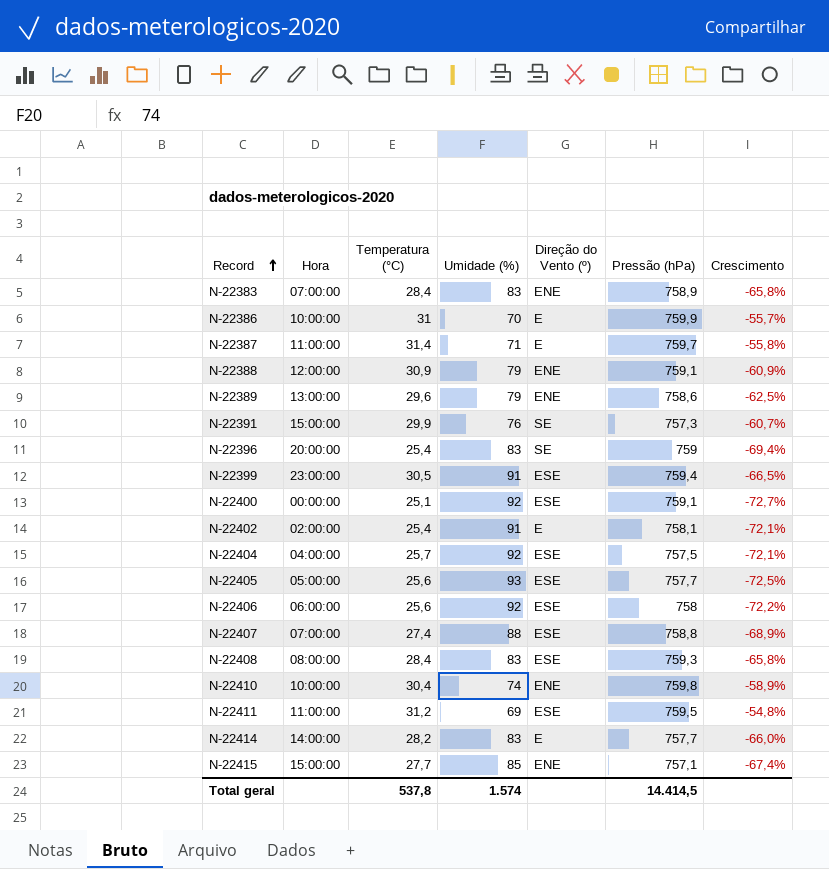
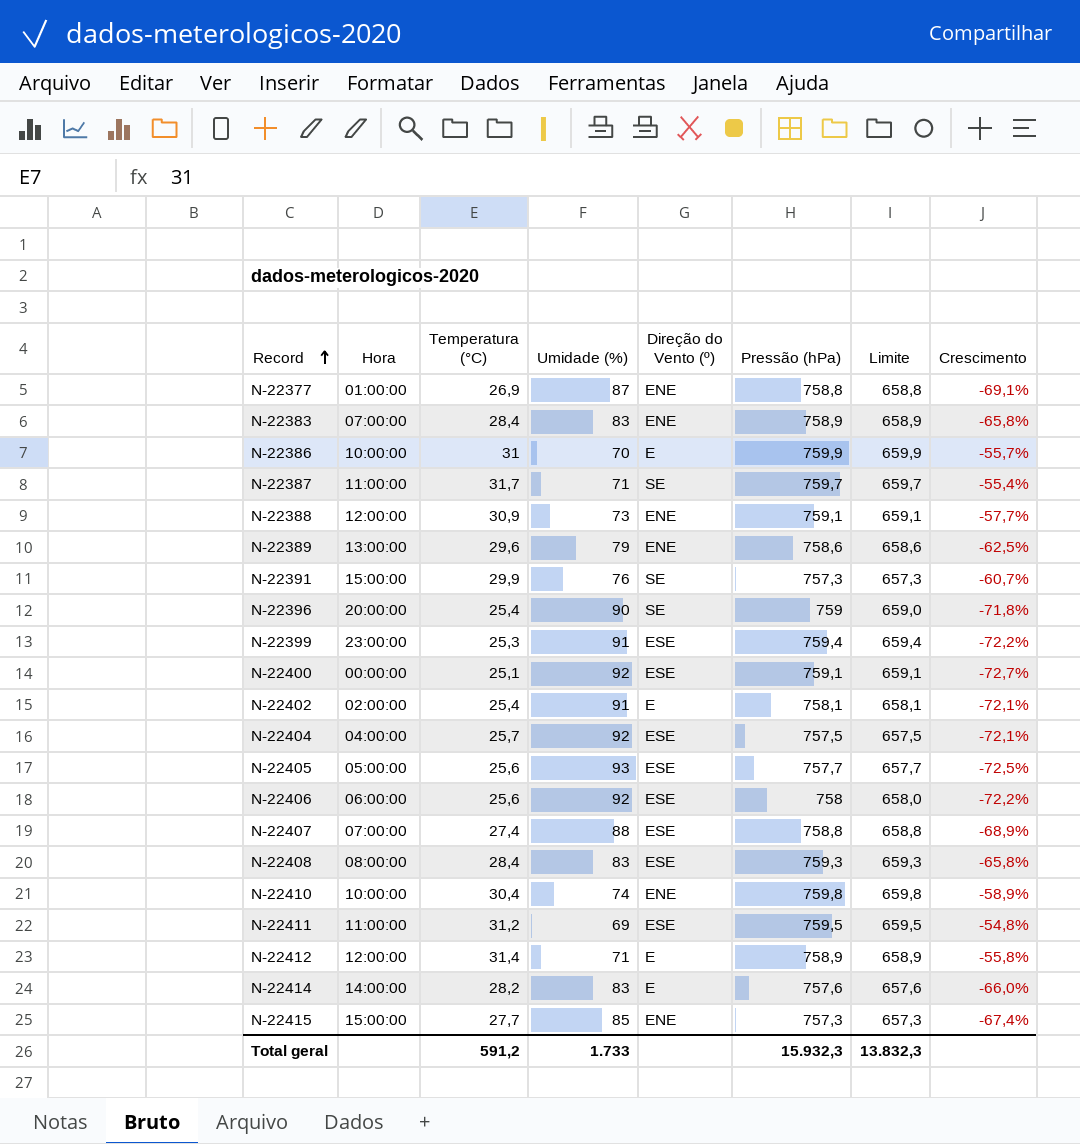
column Limite | formula: none -> [Pressão (hPa)] - 100
row N-22377: none -> 01:00:00 | 26,9 | 87 | ENE | 758,8 | 658,8 | -69,1%
N-22387 | Temperatura (°C): 31,4 -> 31,7
N-22387 | Direção do Vento (º): E -> SE
N-22387 | Crescimento: -55,8% -> -55,4%
N-22388 | Umidade (%): 79 -> 73
N-22388 | Crescimento: -60,9% -> -57,7%
N-22396 | Umidade (%): 83 -> 90
N-22396 | Crescimento: -69,4% -> -71,8%
N-22399 | Temperatura (°C): 30,5 -> 25,3
N-22399 | Crescimento: -66,5% -> -72,2%
row N-22412: none -> 12:00:00 | 31,4 | 71 | E | 758,9 | 658,9 | -55,8%
N-22414 | Pressão (hPa): 757,7 -> 757,6
N-22415 | Pressão (hPa): 757,1 -> 757,3
Total geral | Temperatura (°C): 537,8 -> 591,2
Total geral | Umidade (%): 1.574 -> 1.733
Total geral | Pressão (hPa): 14.414,5 -> 15.932,3

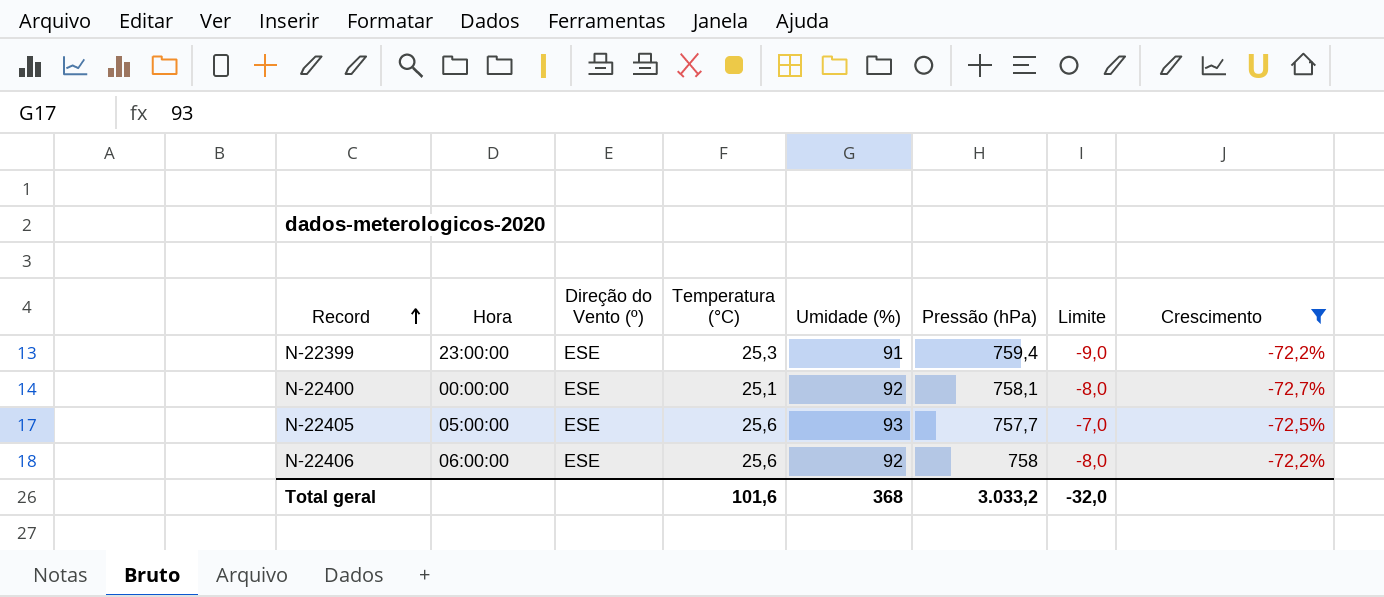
filter: none -> Crescimento <= -72,2%
column Direção do Vento (º) | position: 5 -> 3
column Limite | formula: [Pressão (hPa)] - 100 -> [Umidade (%)] - 100
N-22400 | Pressão (hPa): 759,1 -> 758,1
Total geral | Temperatura (°C): 591,2 -> 101,6
Total geral | Umidade (%): 1.733 -> 368
Total geral | Pressão (hPa): 15.932,3 -> 3.033,2
Total geral | Limite: 13.832,3 -> -32,0

